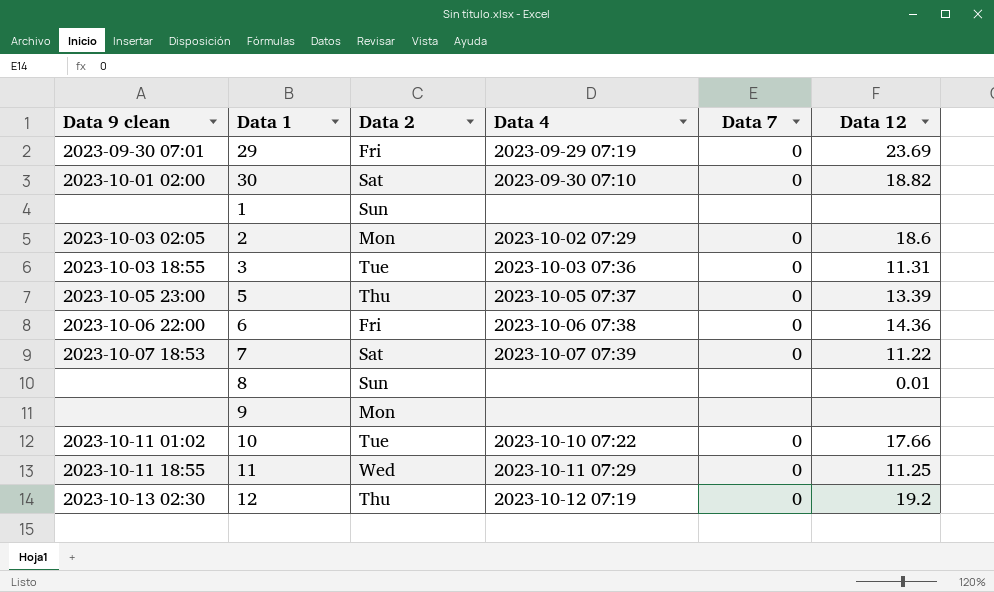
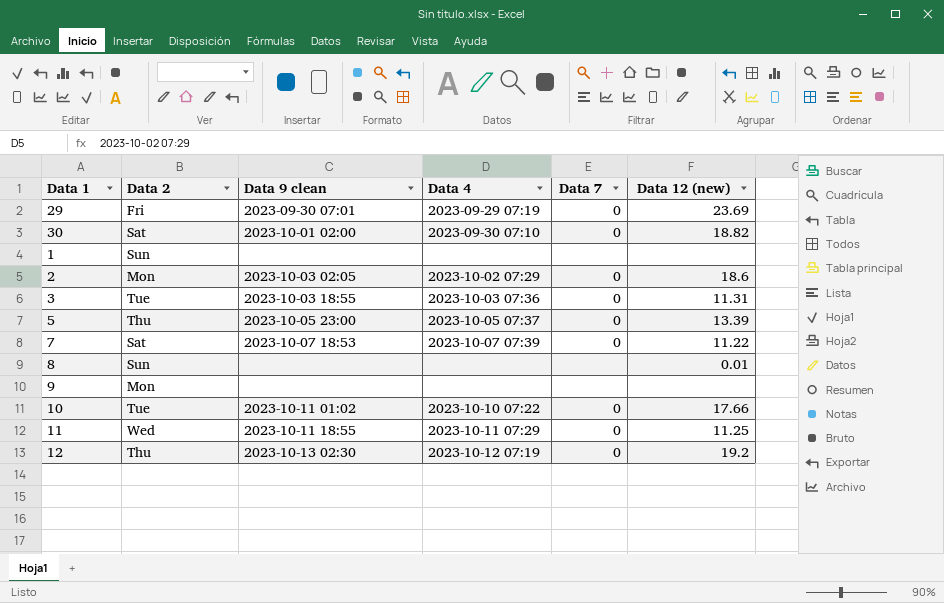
column Data 9 clean | position: 1 -> 3
column name: Data 12 -> Data 12 (new)
row 6: 2023-10-06 22:00 | Fri | 2023-10-06 07:38 | 0 | 14.36 -> none

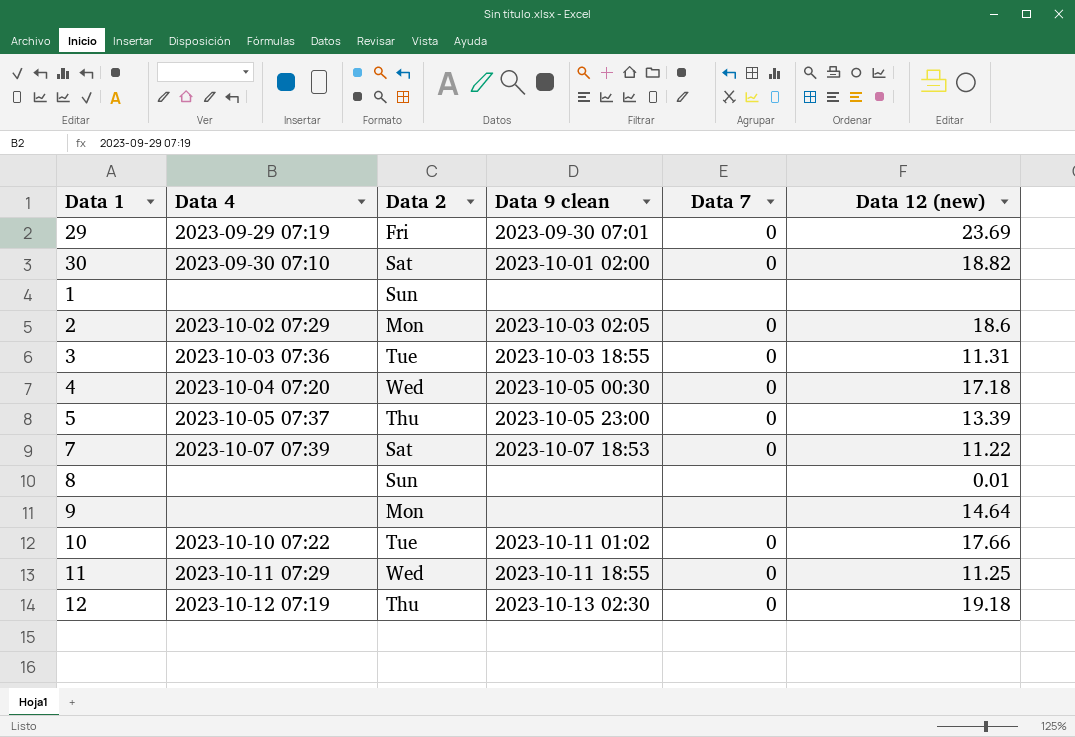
column Data 4 | position: 4 -> 2
row 4: none -> 2023-10-04 07:20 | Wed | 2023-10-05 00:30 | 0 | 17.18
9 | Data 12 (new): none -> 14.64
12 | Data 12 (new): 19.2 -> 19.18

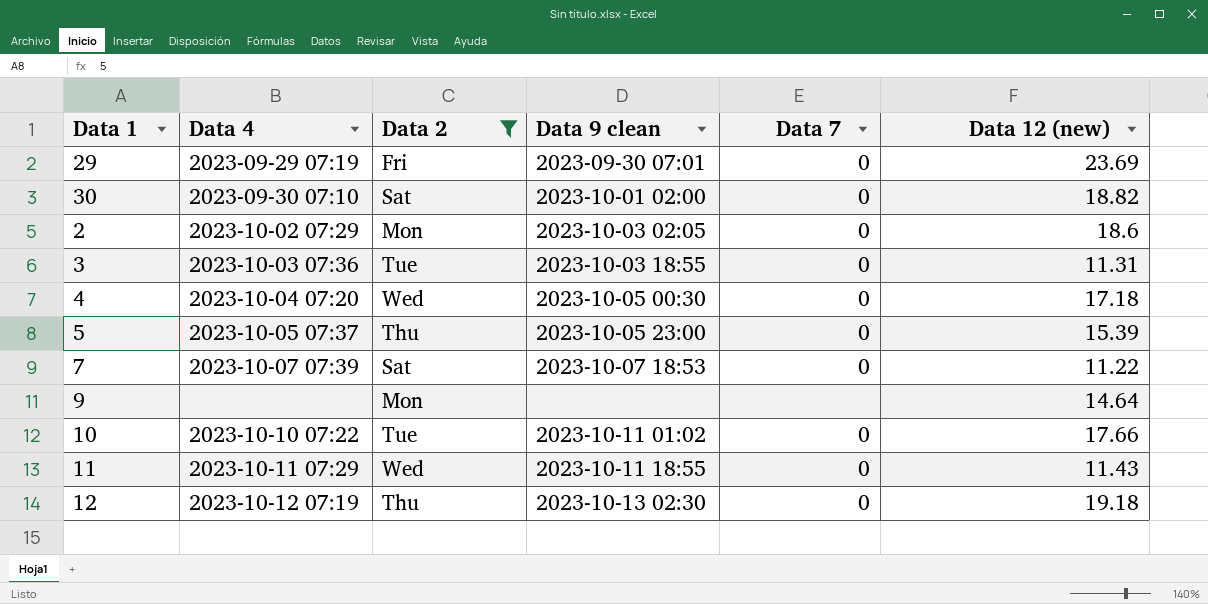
filter: none -> Data 2 != Sun
5 | Data 12 (new): 13.39 -> 15.39
11 | Data 12 (new): 11.25 -> 11.43

